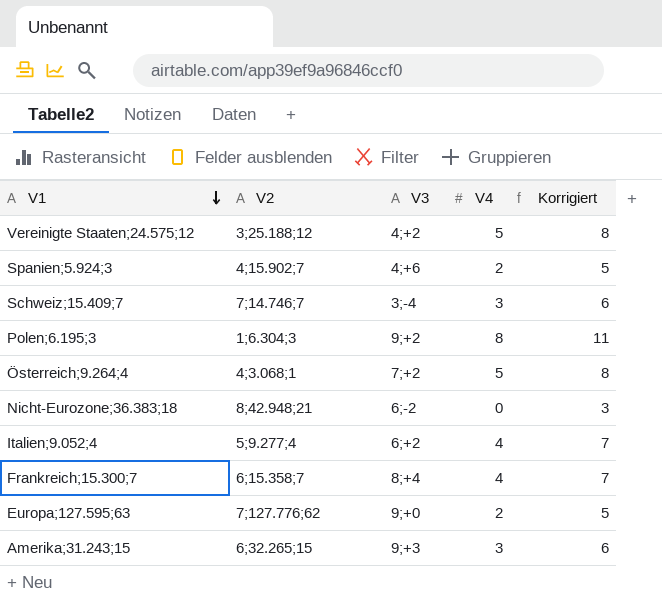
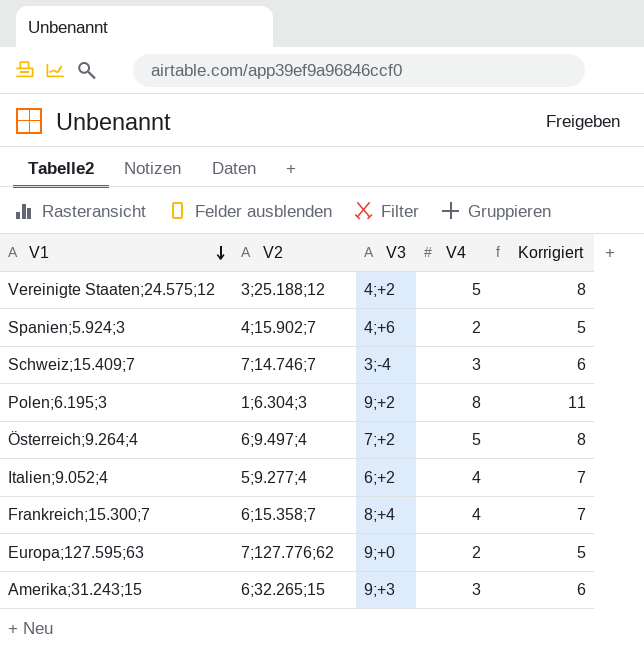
row Nicht-Eurozone;36.383;18: 8;42.948;21 | 6;-2 | 0 | 3 -> none
Österreich;9.264;4 | V2: 4;3.068;1 -> 6;9.497;4

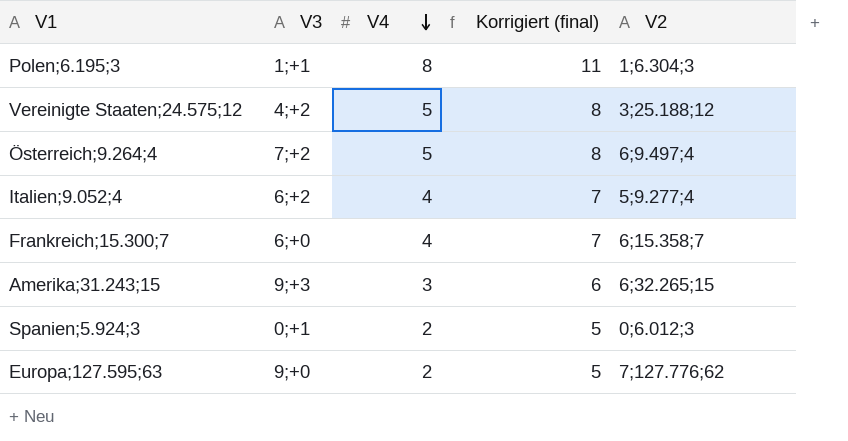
row order: V1 descending -> V4 descending
column name: Korrigiert -> Korrigiert (final)
column V2 | position: 2 -> 5
row Schweiz;15.409;7: 7;14.746;7 | 3;-4 | 3 | 6 -> none
Polen;6.195;3 | V3: 9;+2 -> 1;+1
Frankreich;15.300;7 | V3: 8;+4 -> 6;+0
Spanien;5.924;3 | V3: 4;+6 -> 0;+1
Spanien;5.924;3 | V2: 4;15.902;7 -> 0;6.012;3

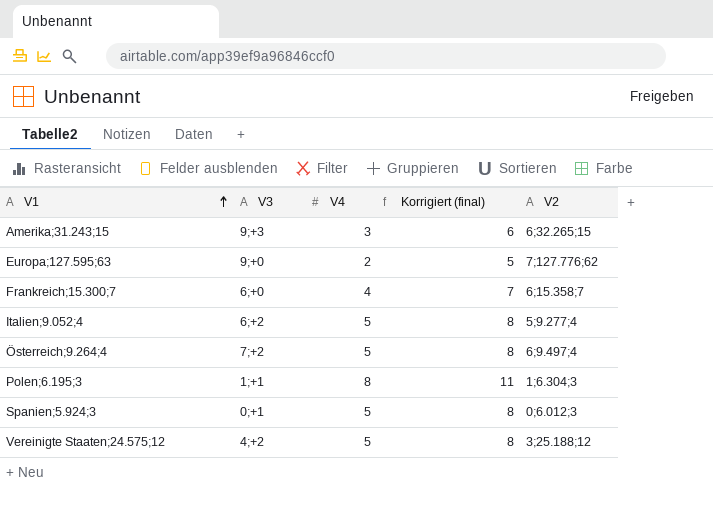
row order: V4 descending -> V1 ascending
Italien;9.052;4 | V4: 4 -> 5
Italien;9.052;4 | Korrigiert (final): 7 -> 8
Spanien;5.924;3 | V4: 2 -> 5
Spanien;5.924;3 | Korrigiert (final): 5 -> 8

